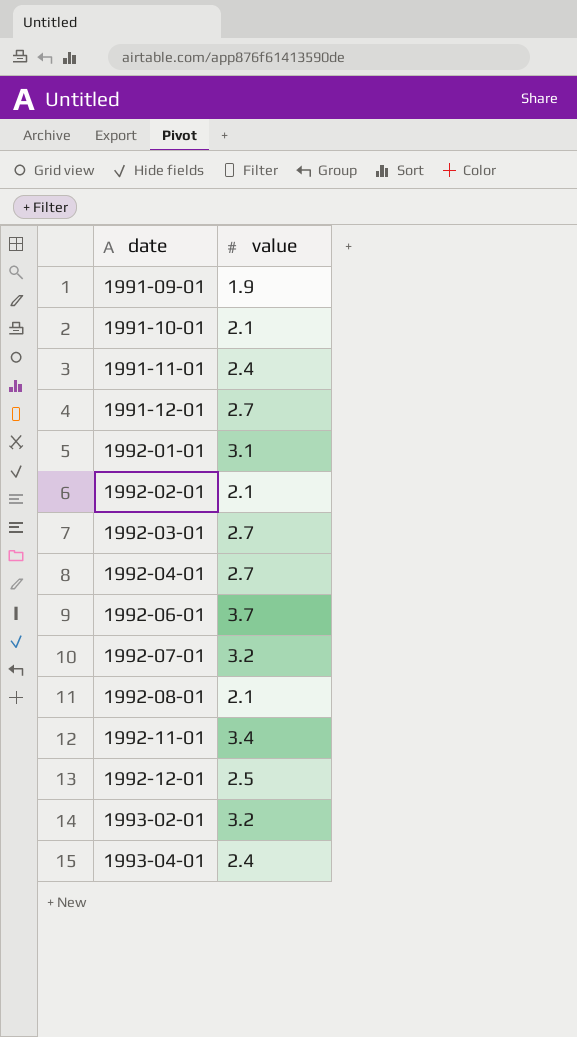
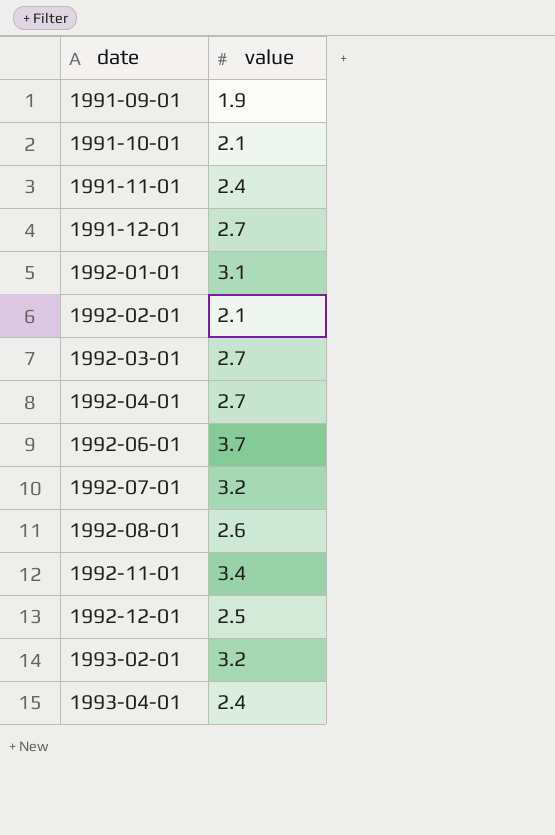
1992-08-01 | value: 2.1 -> 2.6

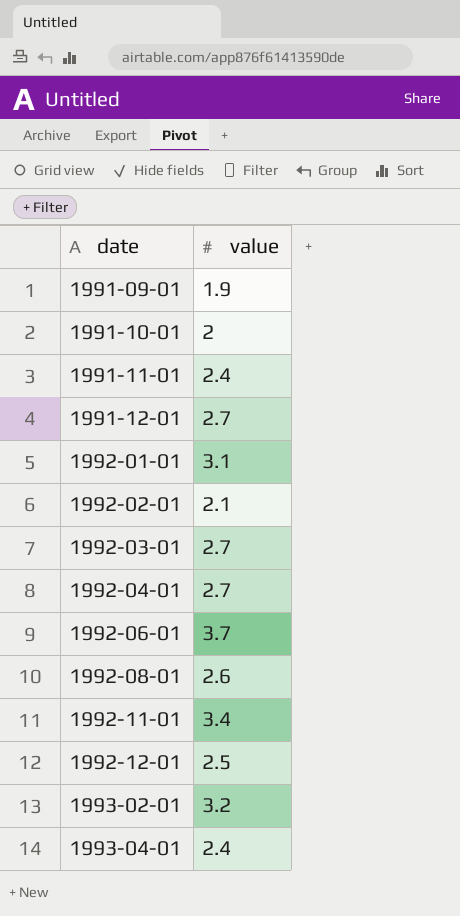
row 1992-07-01: 3.2 -> none
1991-10-01 | value: 2.1 -> 2

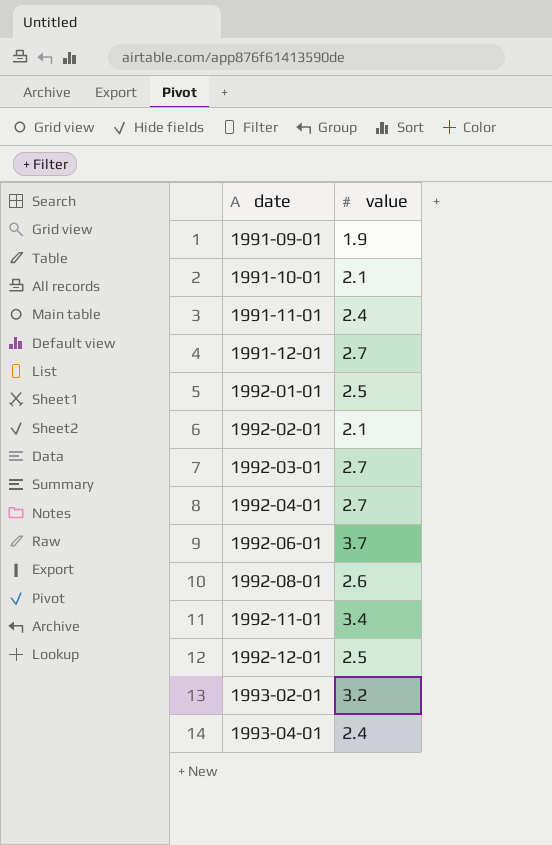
1991-10-01 | value: 2 -> 2.1
1992-01-01 | value: 3.1 -> 2.5

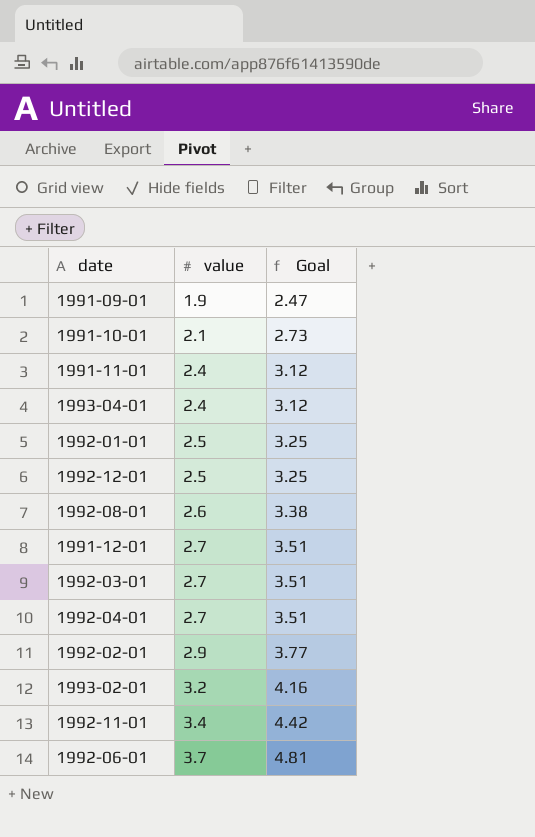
row order: date ascending -> value ascending
column Goal | formula: none -> [value] * 1.3
1992-02-01 | value: 2.1 -> 2.9

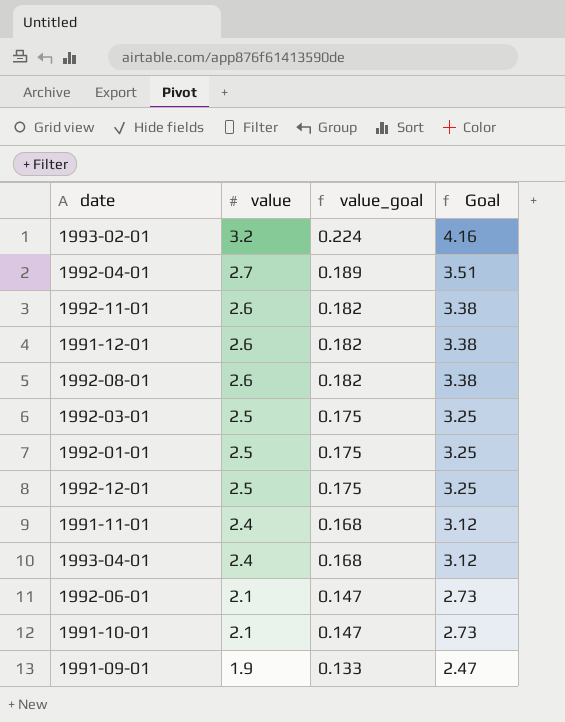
row order: value ascending -> value descending
column value_goal | formula: none -> [value] * 0.07
row 1992-02-01: 2.9 | 3.77 -> none
1992-11-01 | value: 3.4 -> 2.6
1992-11-01 | Goal: 4.42 -> 3.38
1991-12-01 | value: 2.7 -> 2.6
1991-12-01 | Goal: 3.51 -> 3.38
1992-03-01 | value: 2.7 -> 2.5
1992-03-01 | Goal: 3.51 -> 3.25
1992-06-01 | value: 3.7 -> 2.1
1992-06-01 | Goal: 4.81 -> 2.73

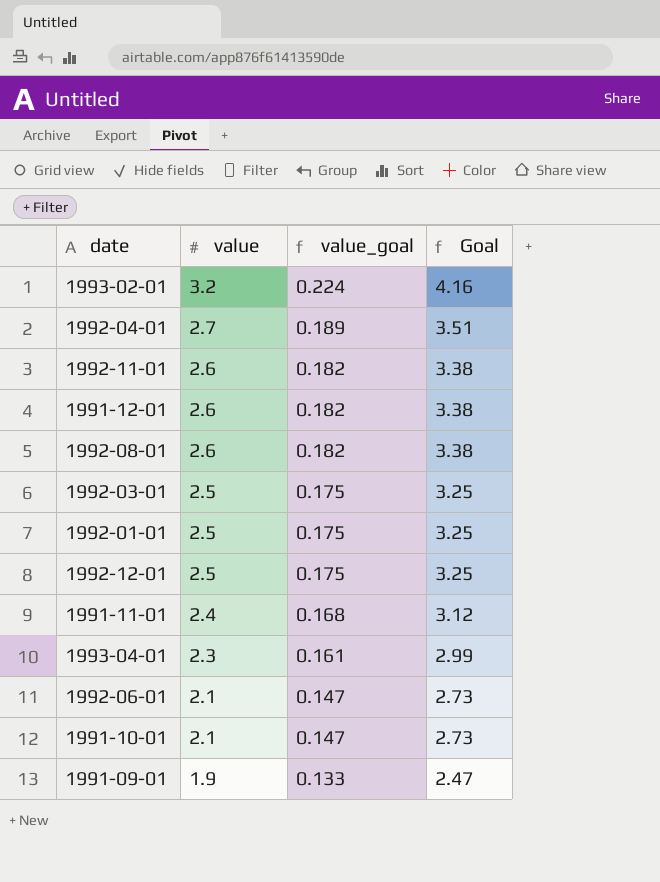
1993-04-01 | value: 2.4 -> 2.3
1993-04-01 | value_goal: 0.168 -> 0.161
1993-04-01 | Goal: 3.12 -> 2.99

